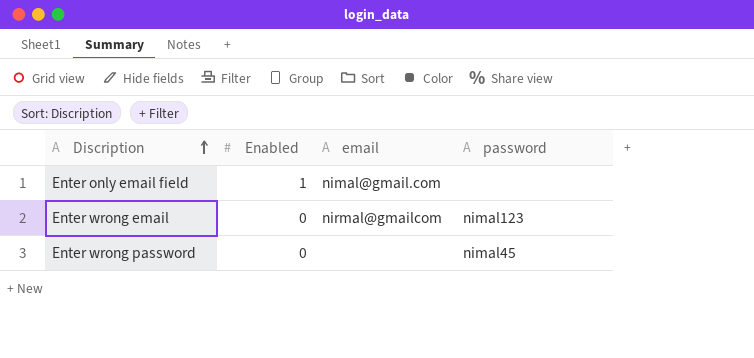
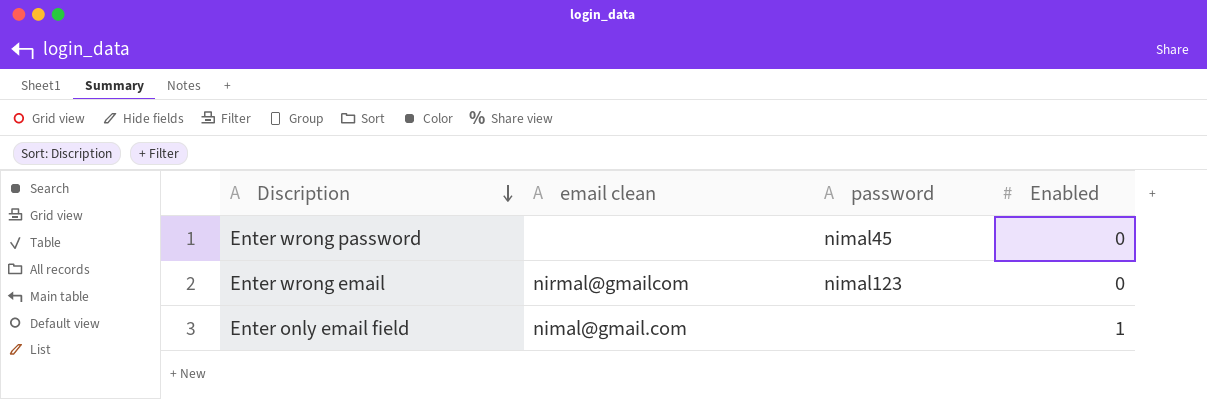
row order: Discription ascending -> Discription descending
column name: email -> email clean
column Enabled | position: 2 -> 4

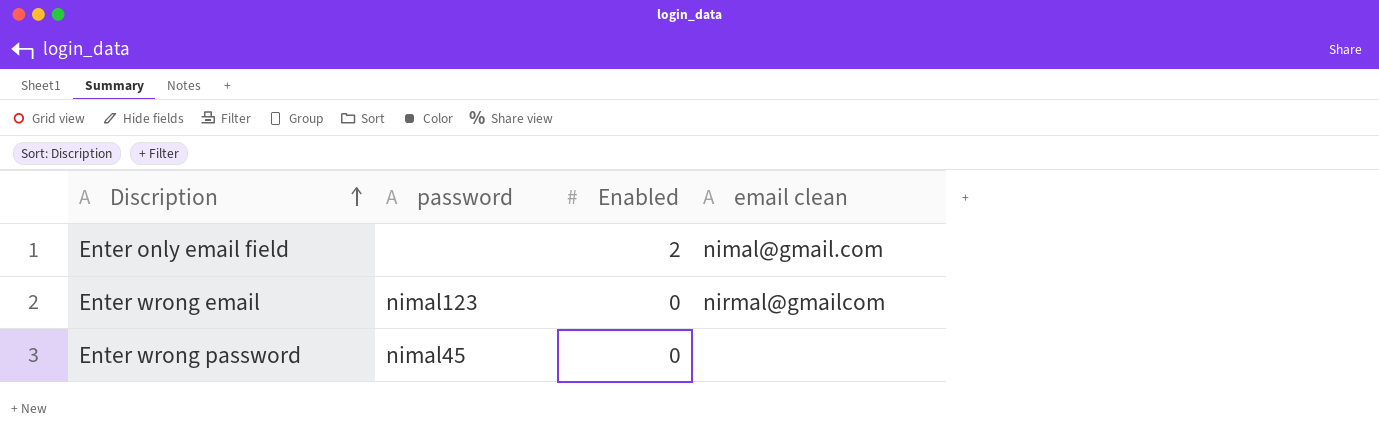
row order: Discription descending -> Discription ascending
column email clean | position: 2 -> 4
Enter only email field | Enabled: 1 -> 2

